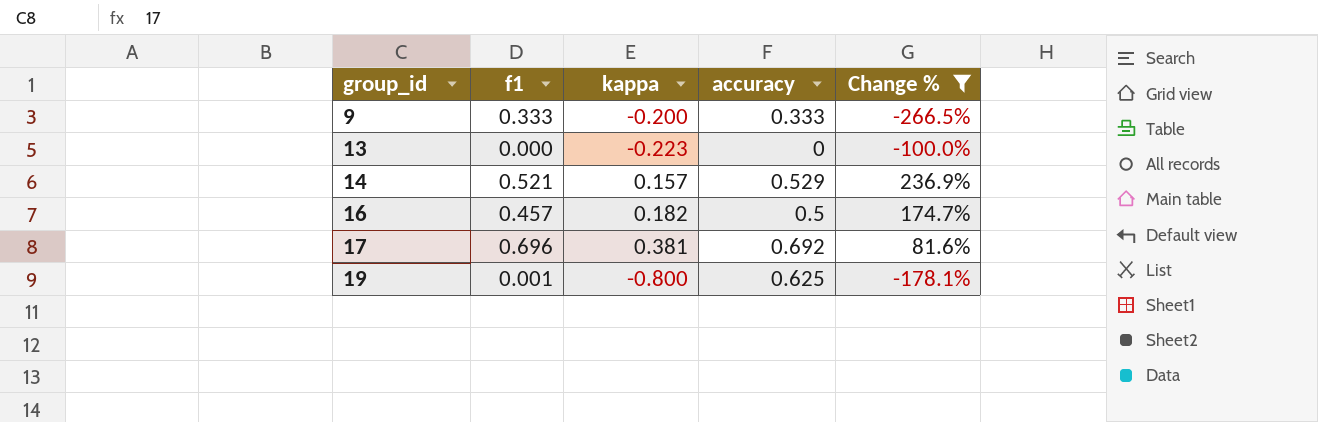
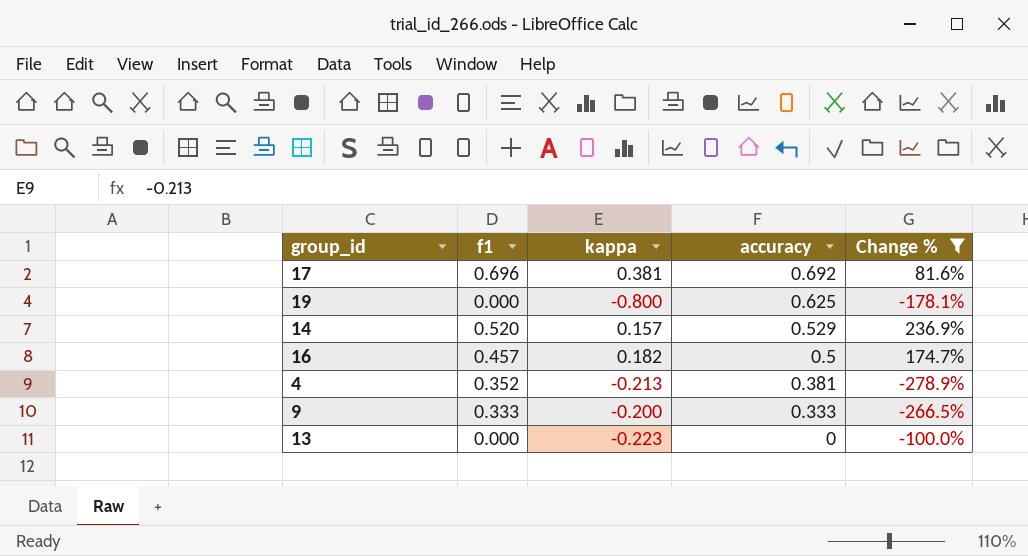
row order: group_id ascending -> accuracy descending
19 | f1: 0.001 -> 0.000
14 | f1: 0.521 -> 0.520
row 4: none -> 0.352 | -0.213 | 0.381 | -278.9%

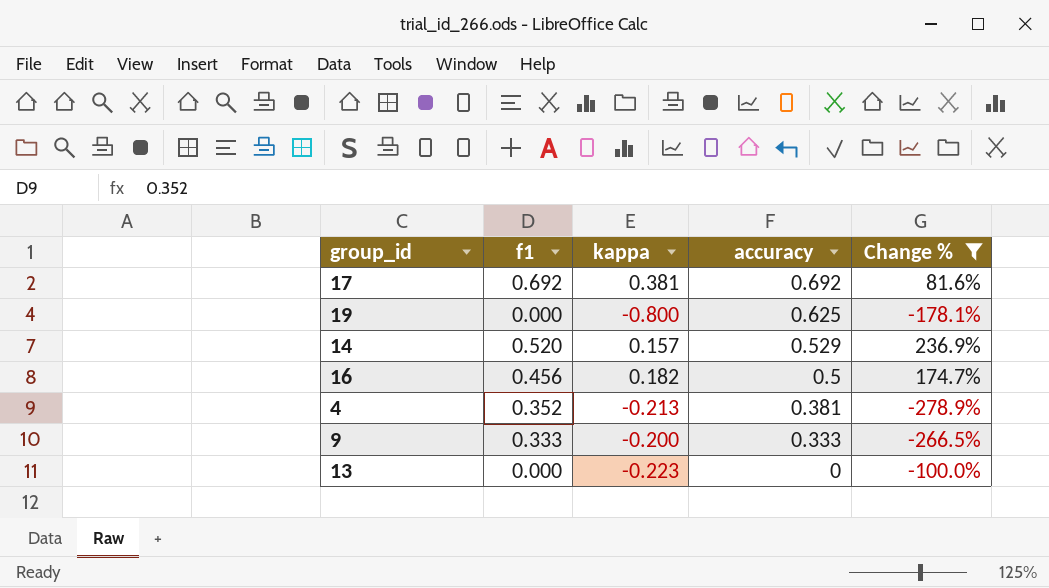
17 | f1: 0.696 -> 0.692
16 | f1: 0.457 -> 0.456

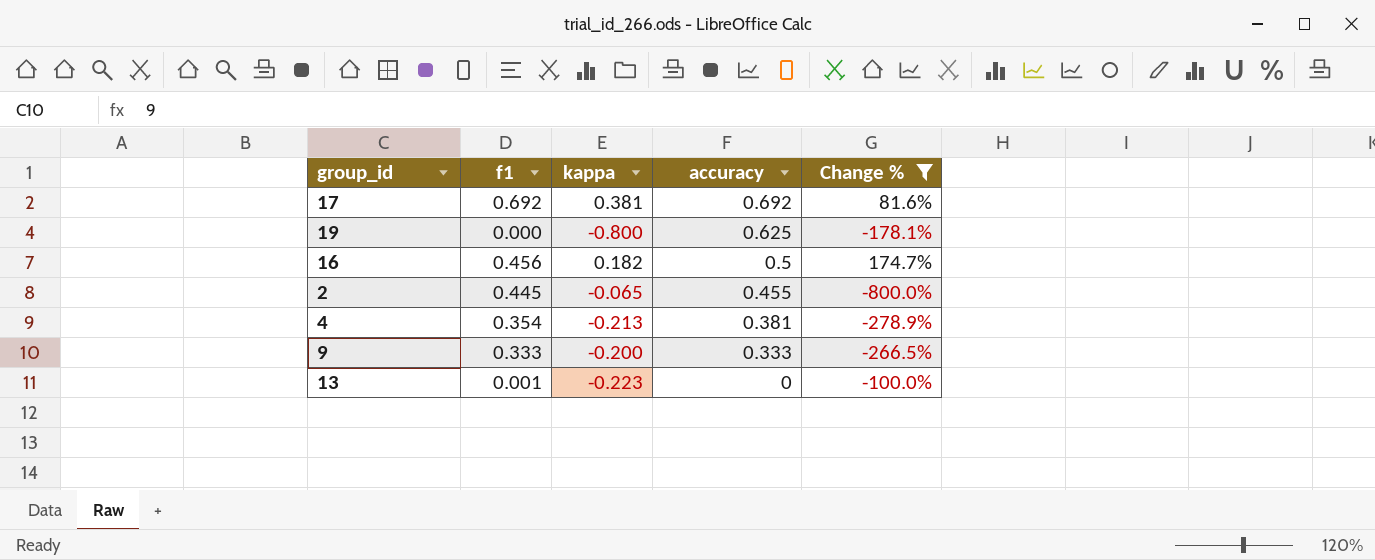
row 14: 0.520 | 0.157 | 0.529 | 236.9% -> none
row 2: none -> 0.445 | -0.065 | 0.455 | -800.0%
4 | f1: 0.352 -> 0.354
13 | f1: 0.000 -> 0.001

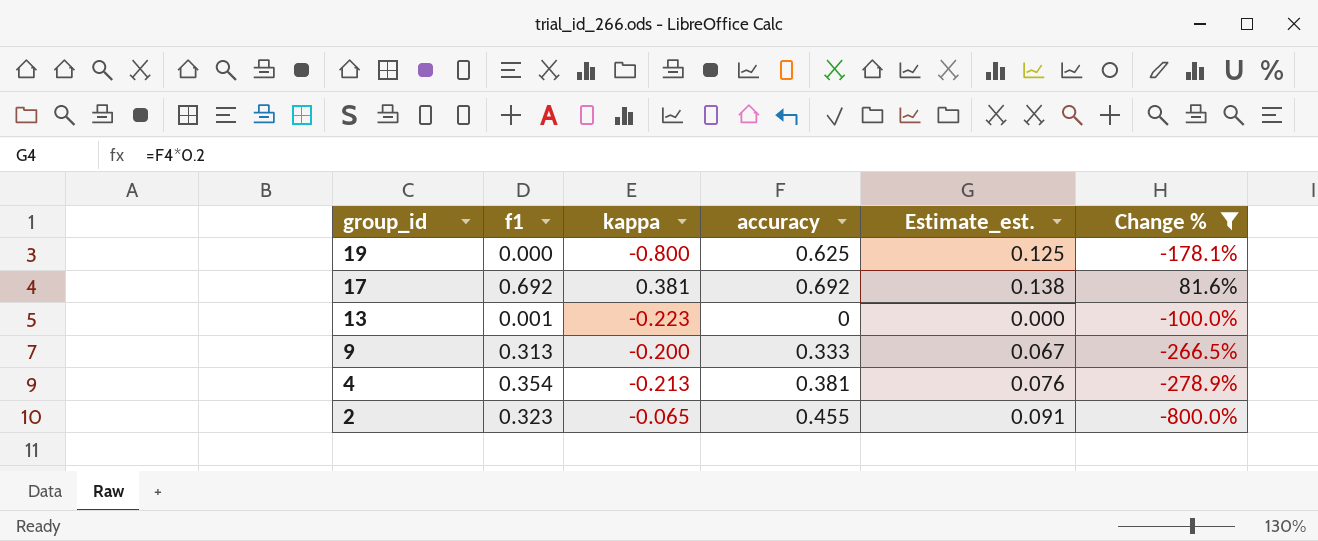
row order: accuracy descending -> group_id descending
column Estimate_est. | formula: none -> [accuracy] * 0.2
row 16: 0.456 | 0.182 | 0.5 | 174.7% -> none
9 | f1: 0.333 -> 0.313
2 | f1: 0.445 -> 0.323

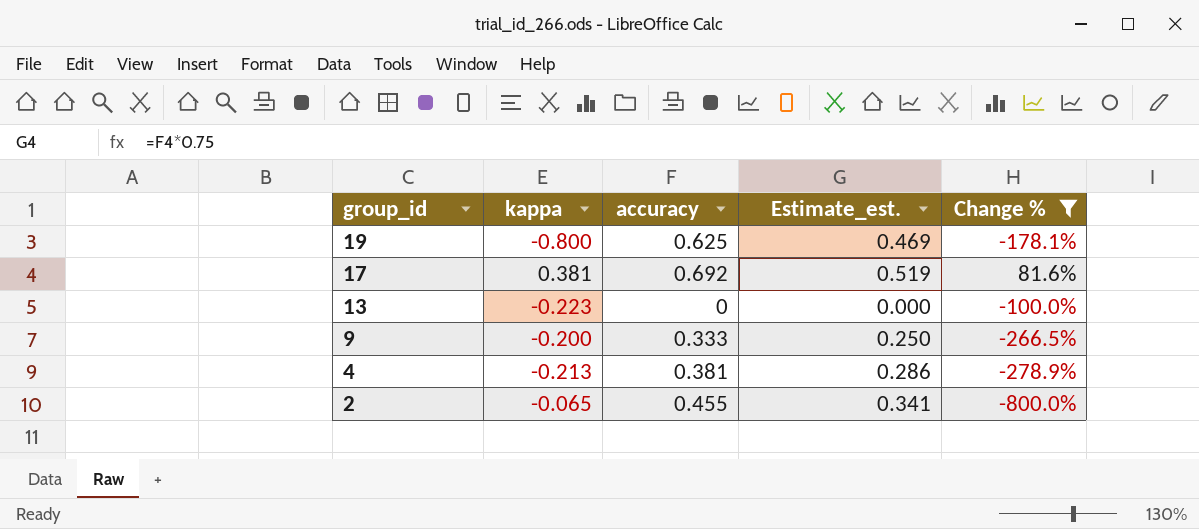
column f1 | position: 2 -> none
column Estimate_est. | formula: [accuracy] * 0.2 -> [accuracy] * 0.75

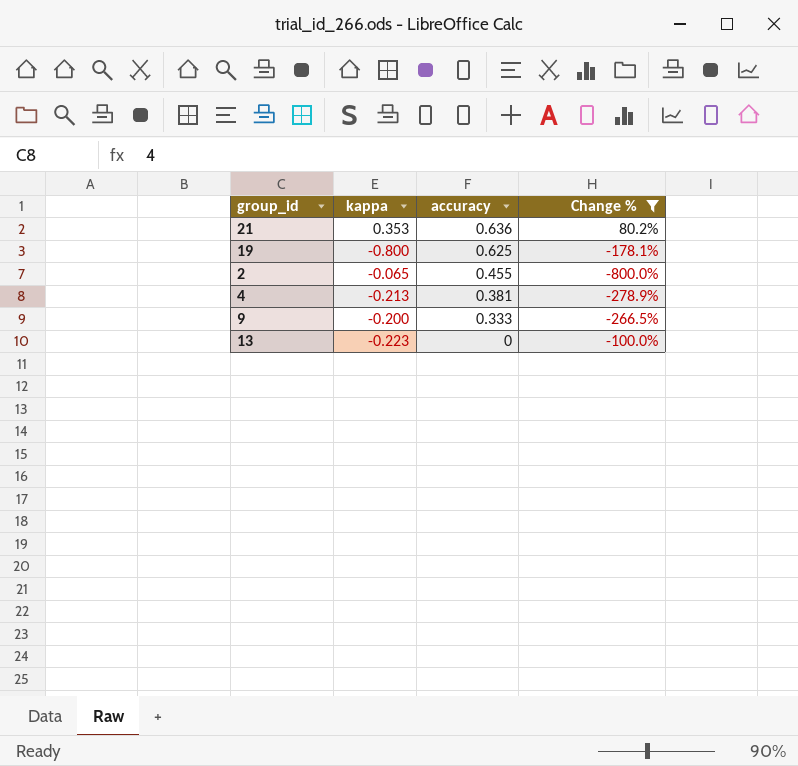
row order: group_id descending -> accuracy descending
column Estimate_est. | formula: [accuracy] * 0.75 -> none
row 17: 0.381 | 0.692 | 0.519 | 81.6% -> none
row 21: none -> 0.353 | 0.636 | 80.2%

